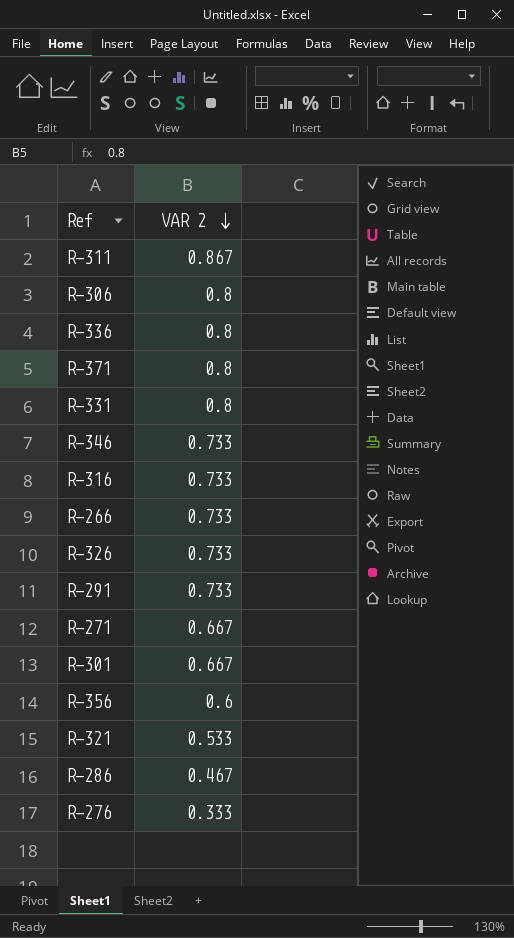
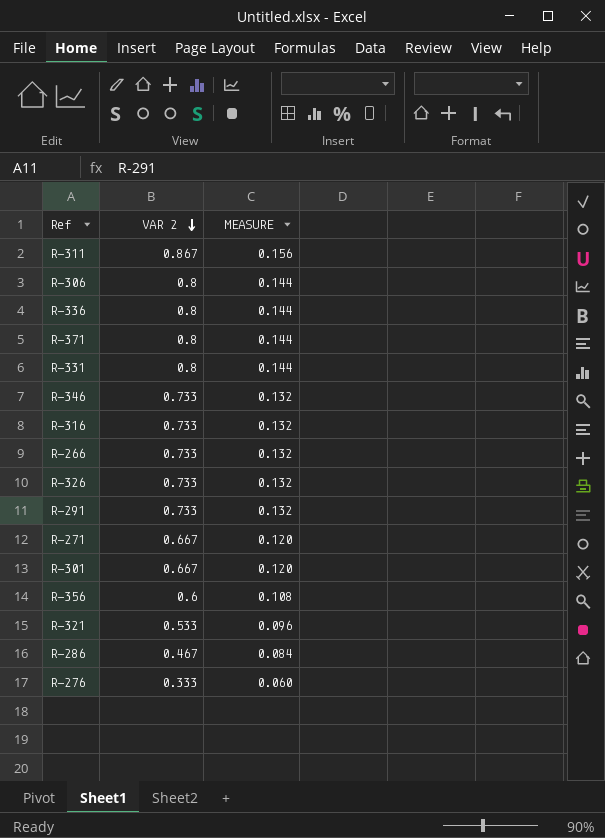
column MEASURE | formula: none -> [VAR 2] * 0.18

